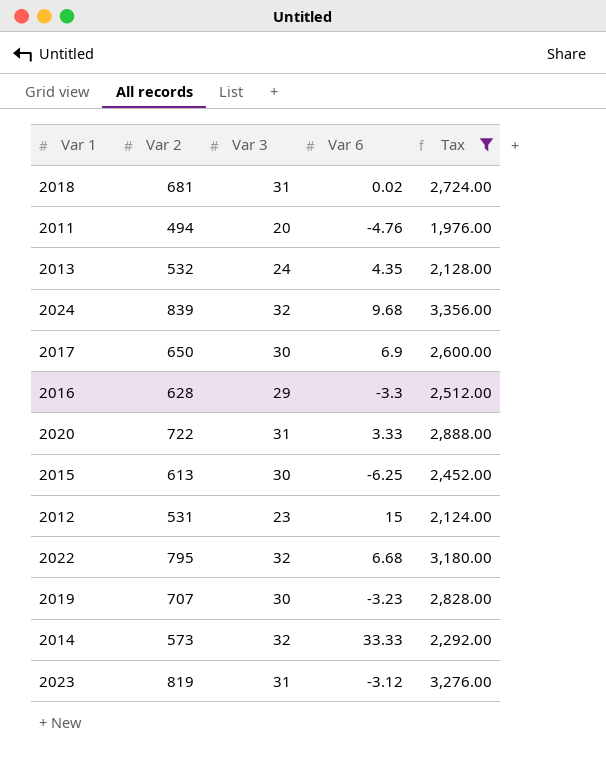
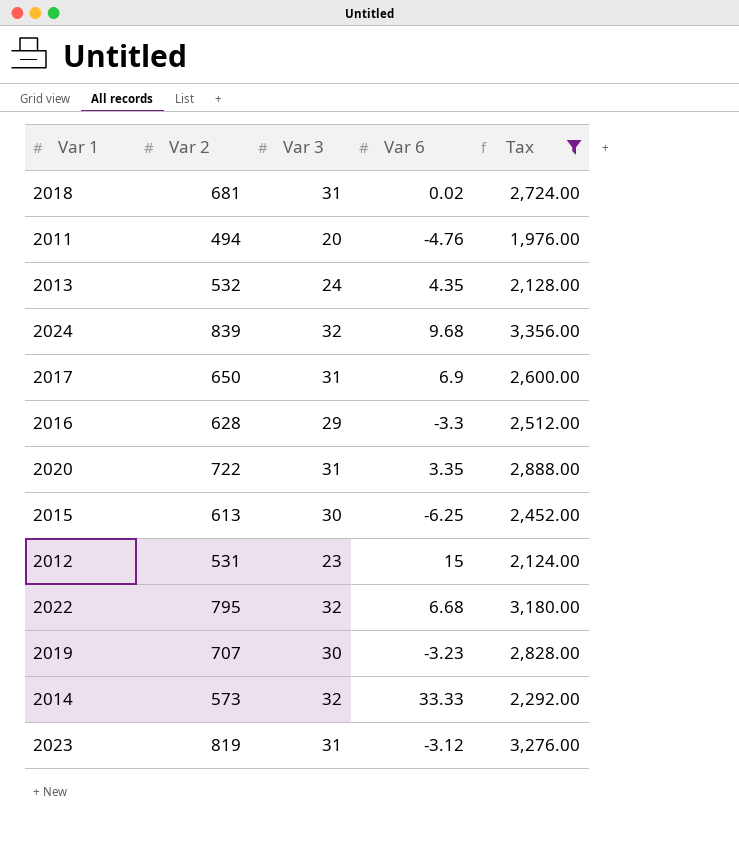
2017 | Var 3: 30 -> 31
2020 | Var 6: 3.33 -> 3.35

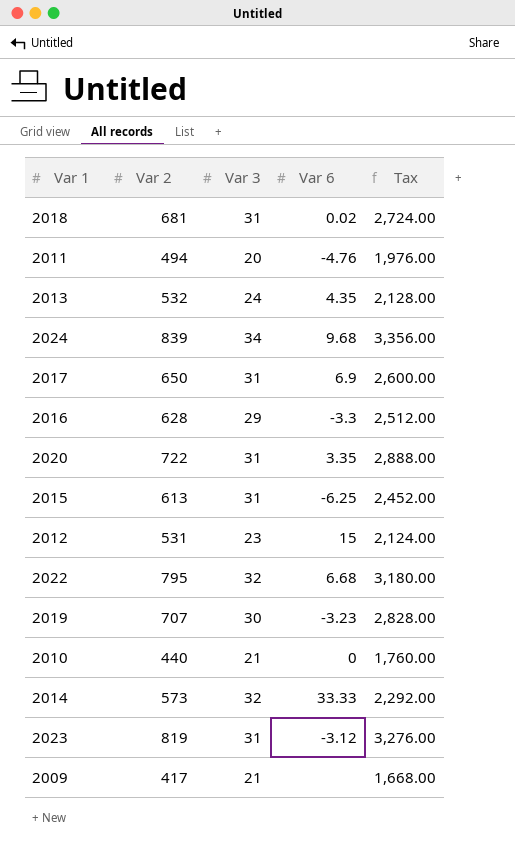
filter: Tax >= 1,976.00 -> none
2024 | Var 3: 32 -> 34
2015 | Var 3: 30 -> 31

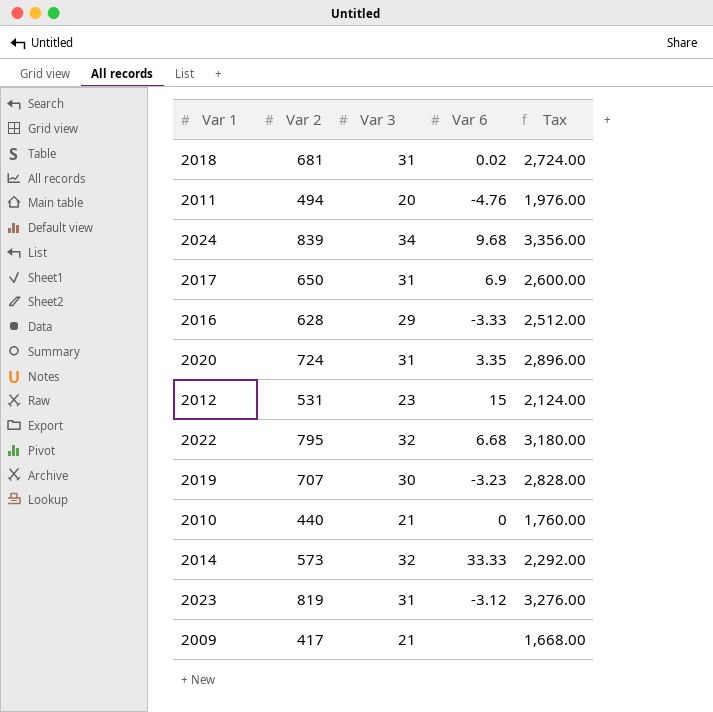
row 2013: 532 | 24 | 4.35 | 2,128.00 -> none
row 2015: 613 | 31 | -6.25 | 2,452.00 -> none
2016 | Var 6: -3.3 -> -3.33
2020 | Var 2: 722 -> 724
2020 | Tax: 2,888.00 -> 2,896.00

